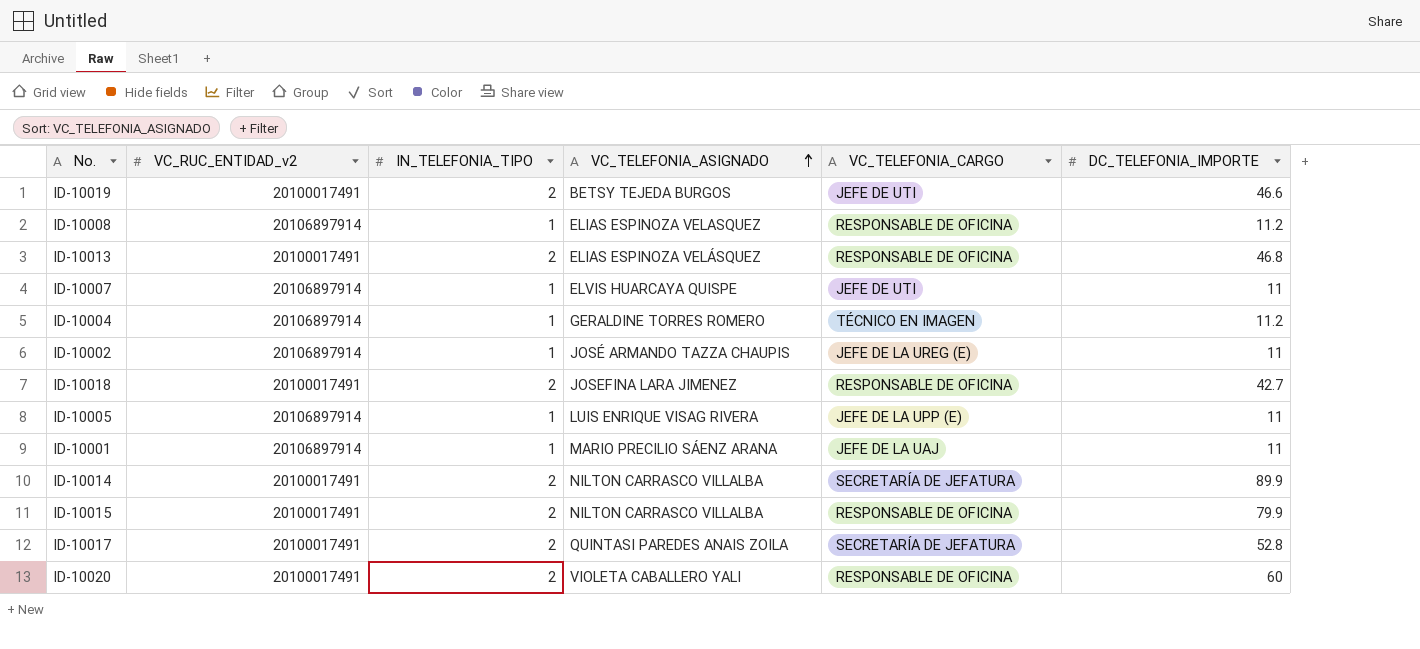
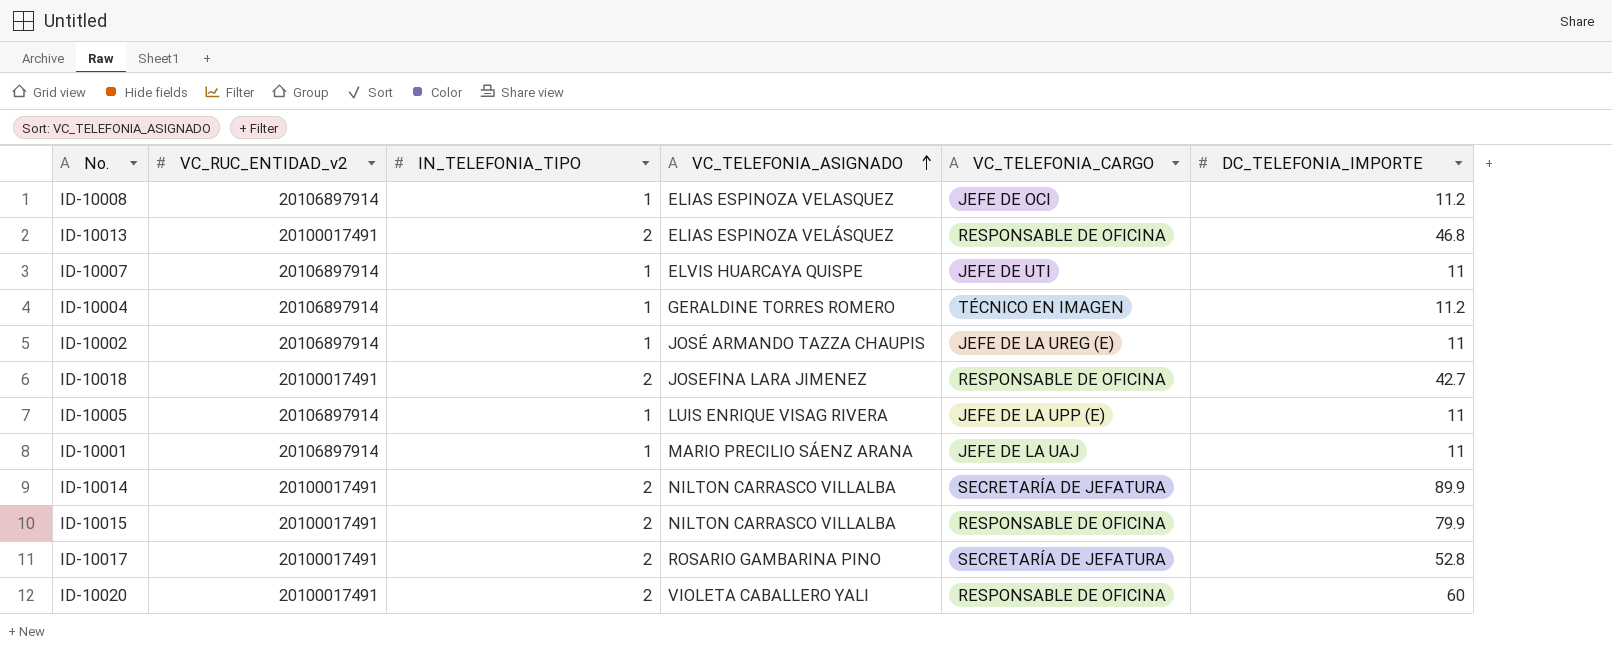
row ID-10019: 20100017491 | 2 | BETSY TEJEDA BURGOS | JEFE DE UTI | 46.6 -> none
ID-10008 | VC_TELEFONIA_CARGO: RESPONSABLE DE OFICINA -> JEFE DE OCI
ID-10017 | VC_TELEFONIA_ASIGNADO: QUINTASI PAREDES ANAIS ZOILA -> ROSARIO GAMBARINA PINO

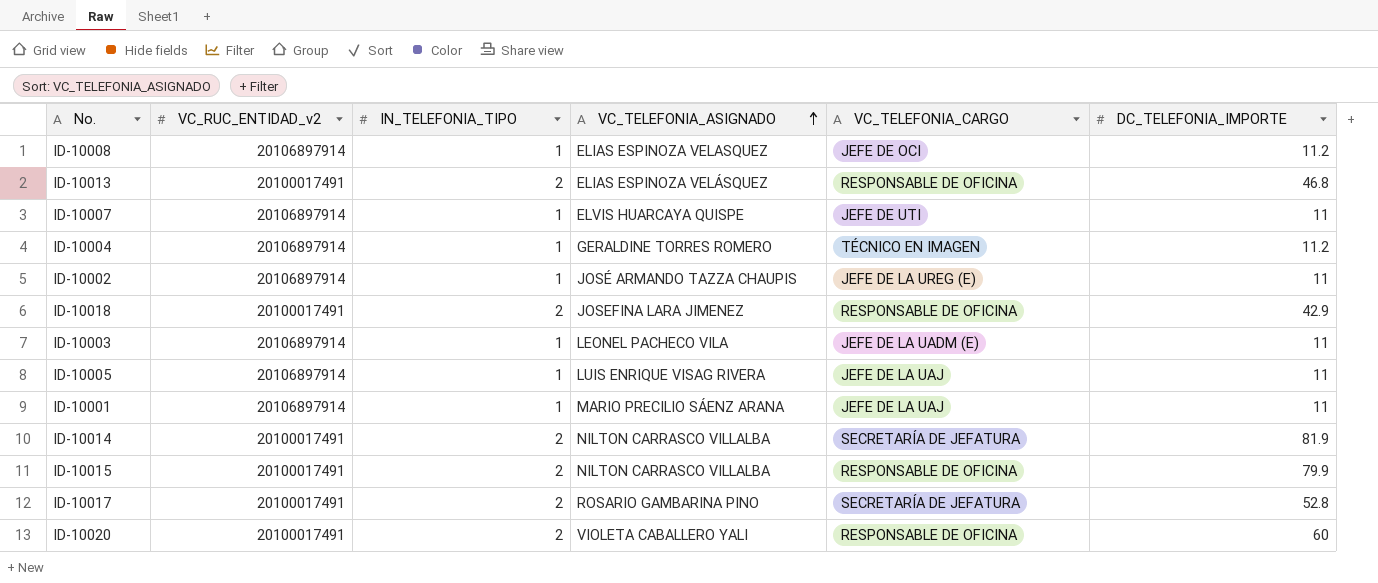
ID-10018 | DC_TELEFONIA_IMPORTE: 42.7 -> 42.9
row ID-10003: none -> 20106897914 | 1 | LEONEL PACHECO VILA | JEFE DE LA UADM (E) | 11
ID-10005 | VC_TELEFONIA_CARGO: JEFE DE LA UPP (E) -> JEFE DE LA UAJ
ID-10014 | DC_TELEFONIA_IMPORTE: 89.9 -> 81.9

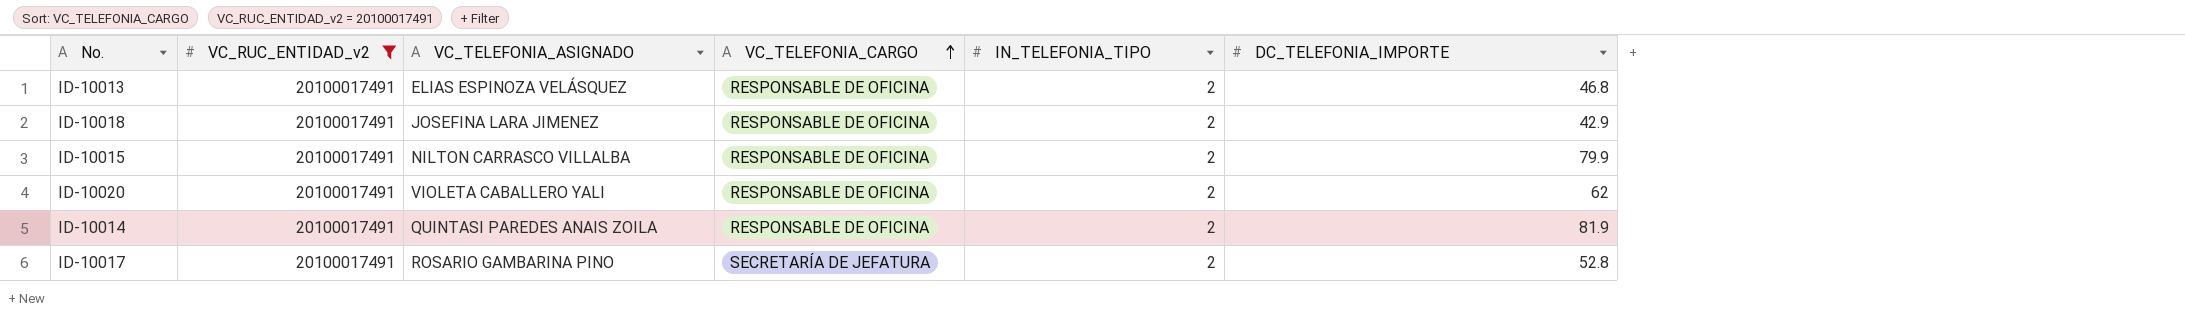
filter: none -> VC_RUC_ENTIDAD_v2 = 20100017491
row order: VC_TELEFONIA_ASIGNADO ascending -> VC_TELEFONIA_CARGO ascending
column IN_TELEFONIA_TIPO | position: 3 -> 5
ID-10020 | DC_TELEFONIA_IMPORTE: 60 -> 62
ID-10014 | VC_TELEFONIA_ASIGNADO: NILTON CARRASCO VILLALBA -> QUINTASI PAREDES ANAIS ZOILA
ID-10014 | VC_TELEFONIA_CARGO: SECRETARÍA DE JEFATURA -> RESPONSABLE DE OFICINA

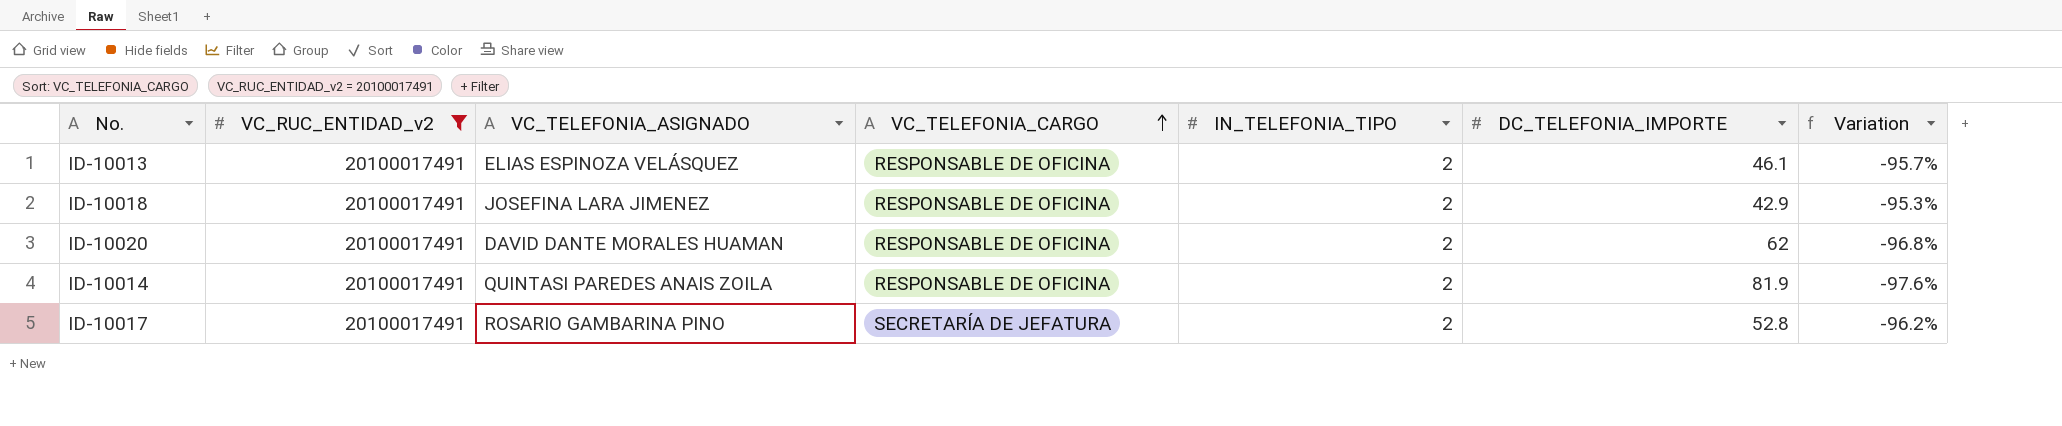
column Variation | formula: none -> ([IN_TELEFONIA_TIPO] - [DC_TELEFONIA_IMPORTE]) / [DC_TELEFONIA_IMPORTE]
row ID-10015: 20100017491 | NILTON CARRASCO VILLALBA | RESPONSABLE DE OFICINA | 2 | 79.9 -> none
ID-10013 | DC_TELEFONIA_IMPORTE: 46.8 -> 46.1
ID-10020 | VC_TELEFONIA_ASIGNADO: VIOLETA CABALLERO YALI -> DAVID DANTE MORALES HUAMAN

